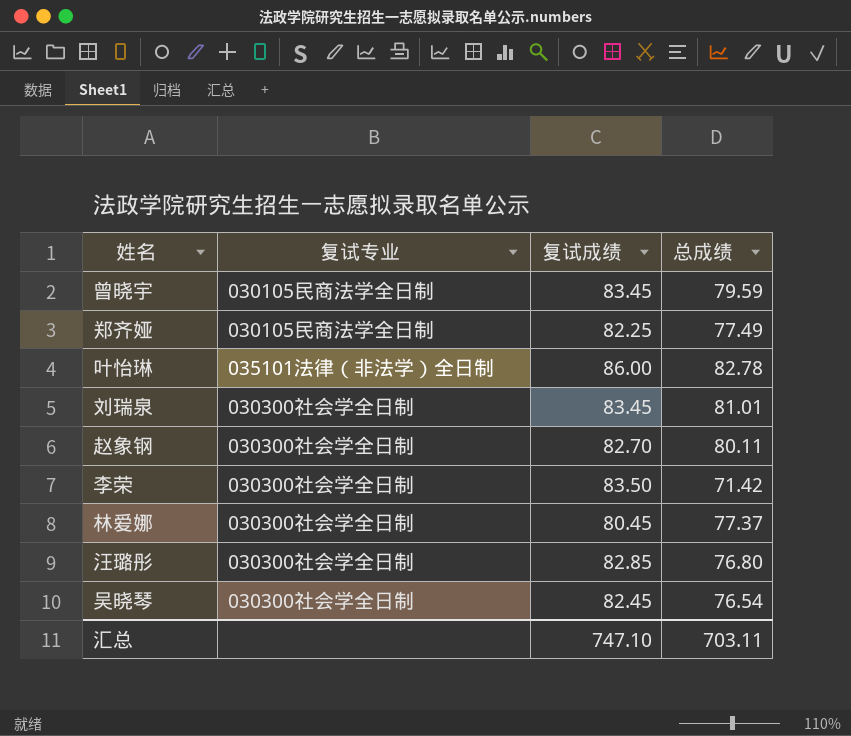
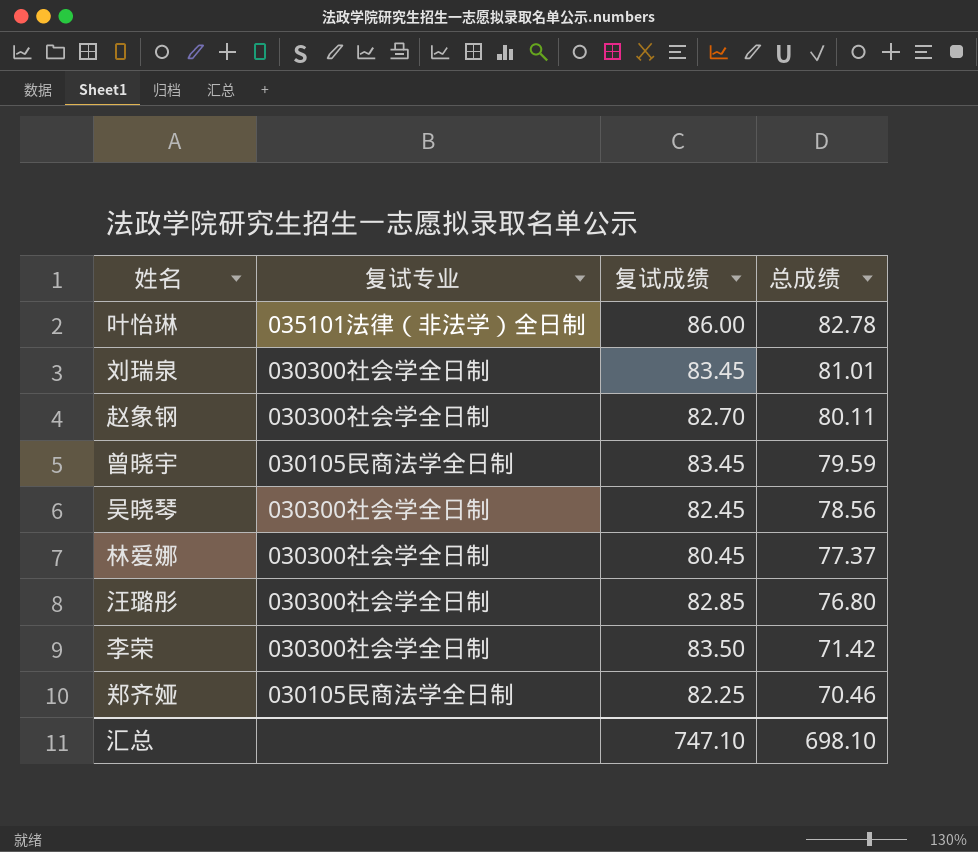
row order: none -> 总成绩 descending
吴晓琴 | 总成绩: 76.54 -> 78.56
郑齐娅 | 总成绩: 77.49 -> 70.46
汇总 | 总成绩: 703.11 -> 698.10

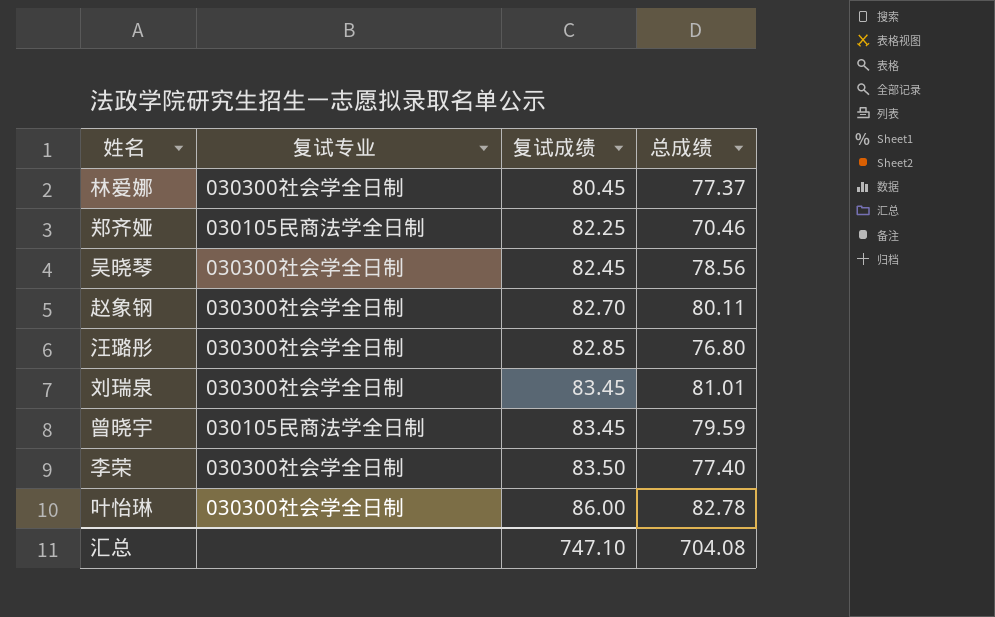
row order: 总成绩 descending -> 复试成绩 ascending
李荣 | 总成绩: 71.42 -> 77.40
叶怡琳 | 复试专业: 035101法律（非法学）全日制 -> 030300社会学全日制
汇总 | 总成绩: 698.10 -> 704.08

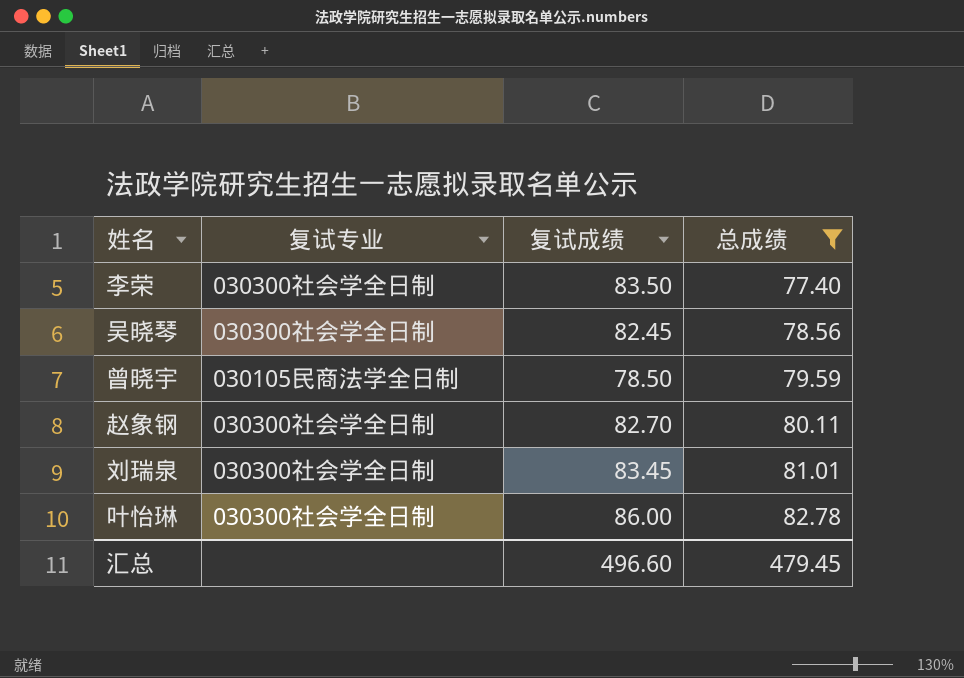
filter: none -> 总成绩 >= 77.40
row order: 复试成绩 ascending -> 总成绩 ascending
曾晓宇 | 复试成绩: 83.45 -> 78.50
汇总 | 复试成绩: 747.10 -> 496.60
汇总 | 总成绩: 704.08 -> 479.45

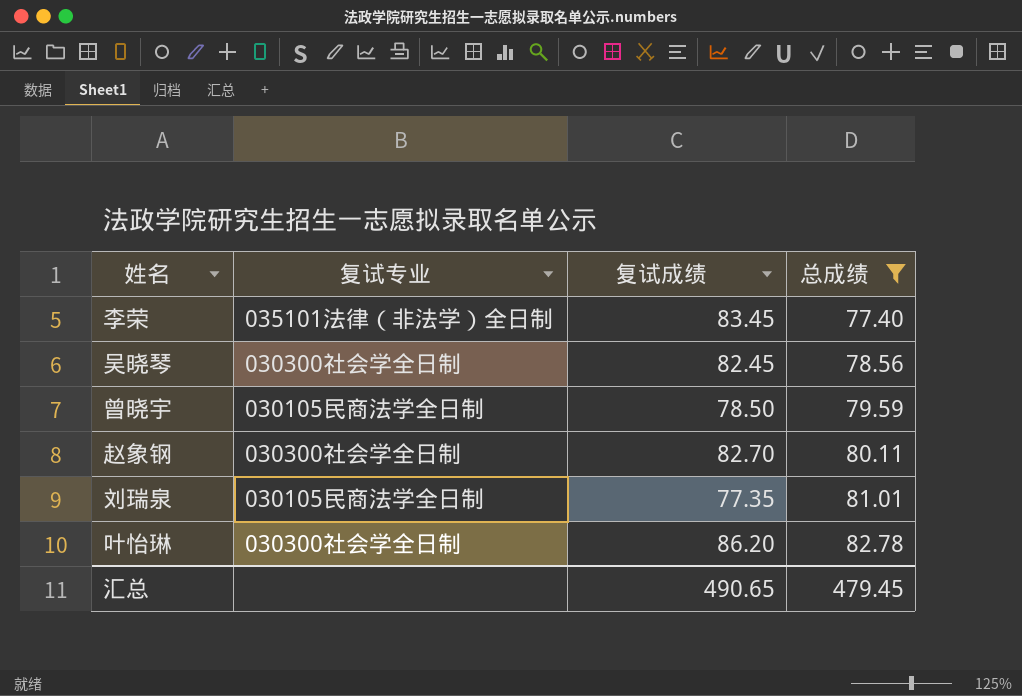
李荣 | 复试专业: 030300社会学全日制 -> 035101法律（非法学）全日制
李荣 | 复试成绩: 83.50 -> 83.45
刘瑞泉 | 复试专业: 030300社会学全日制 -> 030105民商法学全日制
刘瑞泉 | 复试成绩: 83.45 -> 77.35
叶怡琳 | 复试成绩: 86.00 -> 86.20
汇总 | 复试成绩: 496.60 -> 490.65

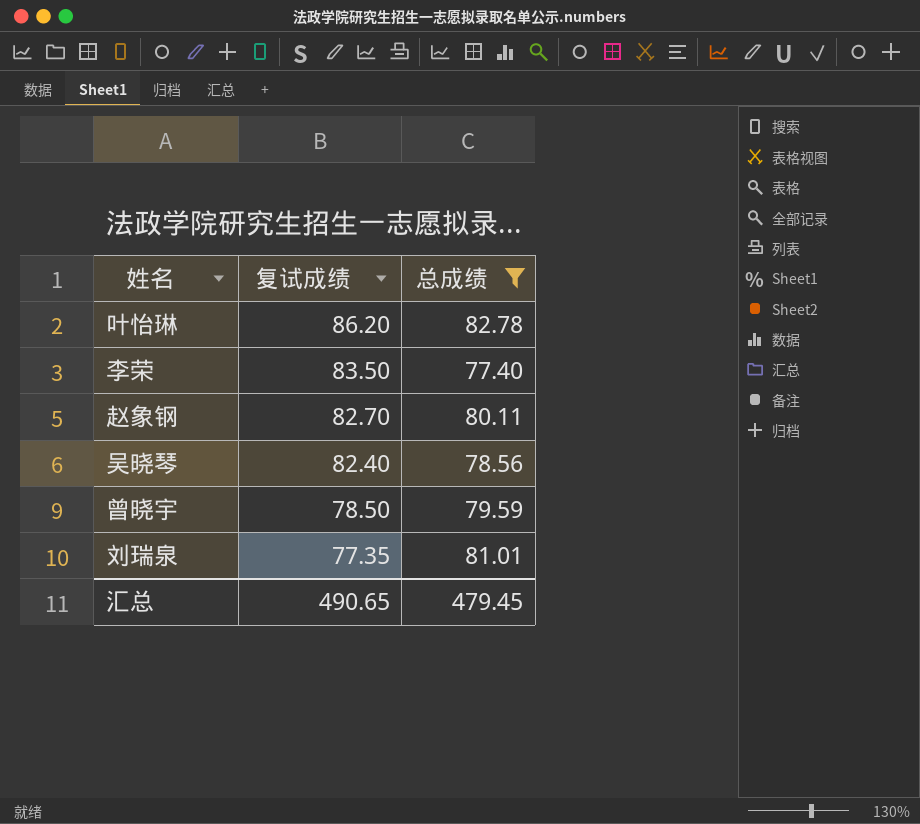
row order: 总成绩 ascending -> 复试成绩 descending
column 复试专业 | position: 2 -> none
李荣 | 复试成绩: 83.45 -> 83.50
吴晓琴 | 复试成绩: 82.45 -> 82.40

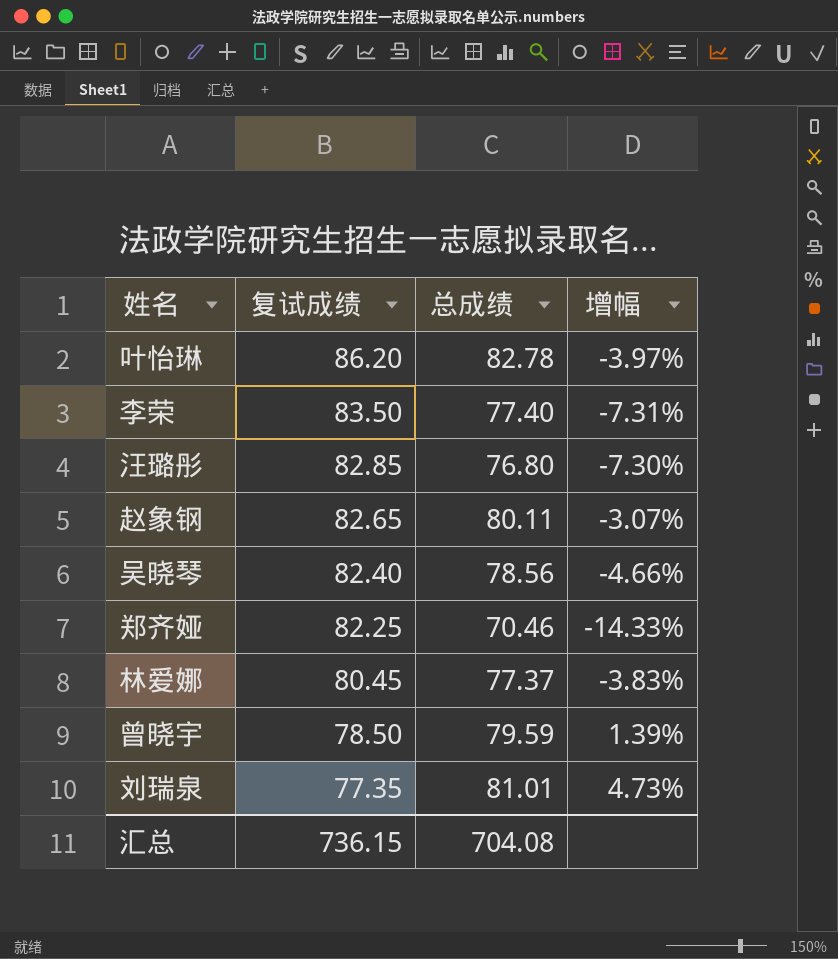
filter: 总成绩 >= 77.40 -> none
column 增幅 | formula: none -> ([总成绩] - [复试成绩]) / [复试成绩]
赵象钢 | 复试成绩: 82.70 -> 82.65
汇总 | 复试成绩: 490.65 -> 736.15
汇总 | 总成绩: 479.45 -> 704.08

